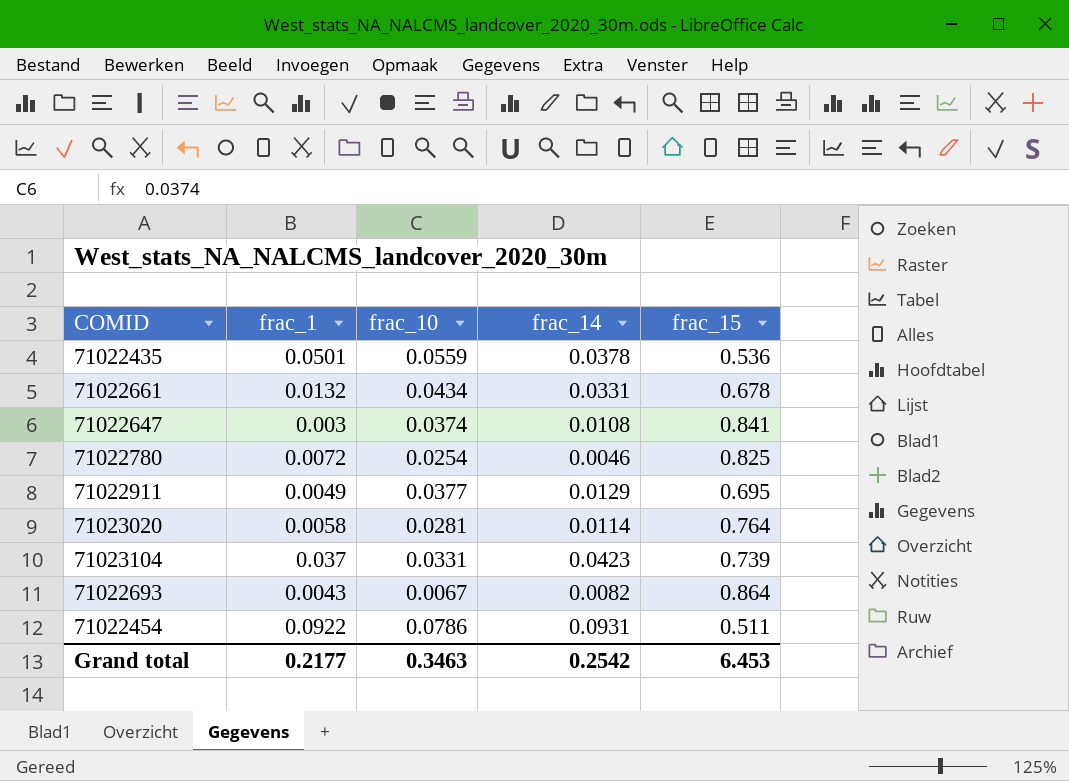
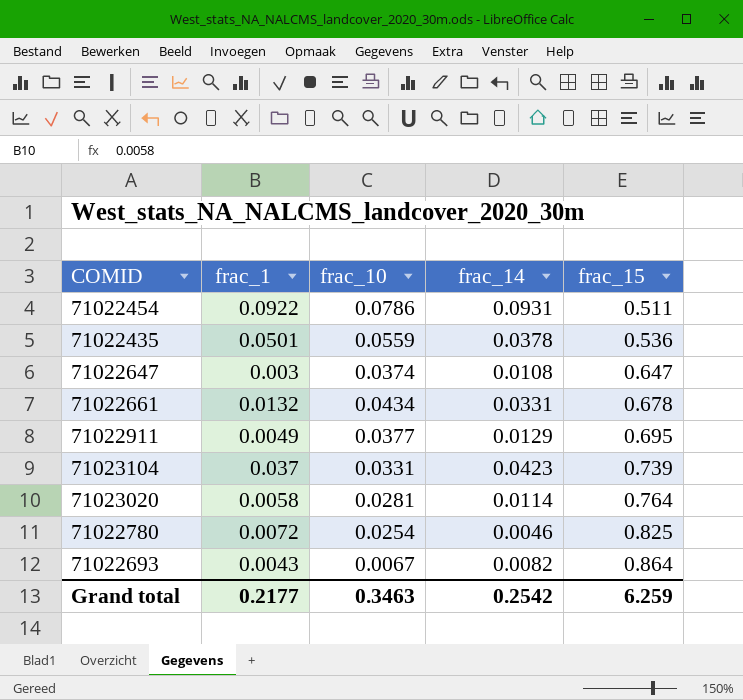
row order: none -> frac_15 ascending
71022647 | frac_15: 0.841 -> 0.647
Grand total | frac_15: 6.453 -> 6.259

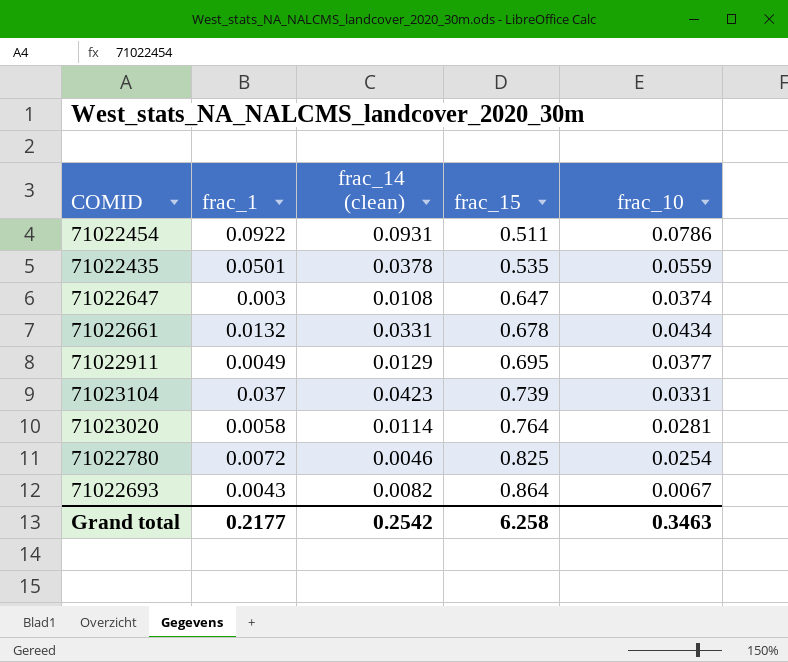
column name: frac_14 -> frac_14 (clean)
column frac_10 | position: 3 -> 5
71022435 | frac_15: 0.536 -> 0.535
Grand total | frac_15: 6.259 -> 6.258

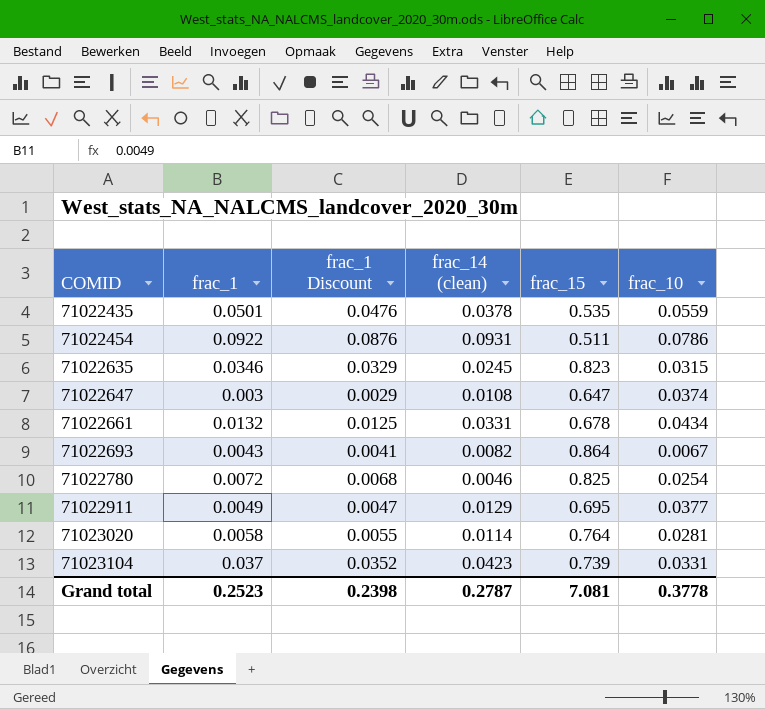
row order: frac_15 ascending -> COMID ascending
column frac_1 Discount | formula: none -> [frac_1] * 0.95
row 71022635: none -> 0.0346 | 0.0329 | 0.0245 | 0.823 | 0.0315
Grand total | frac_1: 0.2177 -> 0.2523
Grand total | frac_14 (clean): 0.2542 -> 0.2787
Grand total | frac_15: 6.258 -> 7.081
Grand total | frac_10: 0.3463 -> 0.3778

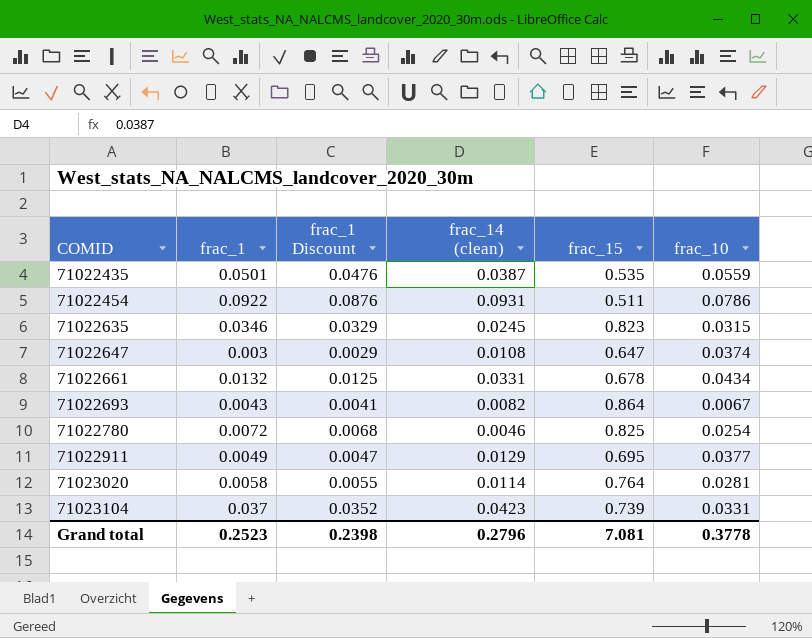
71022435 | frac_14 (clean): 0.0378 -> 0.0387
Grand total | frac_14 (clean): 0.2787 -> 0.2796

